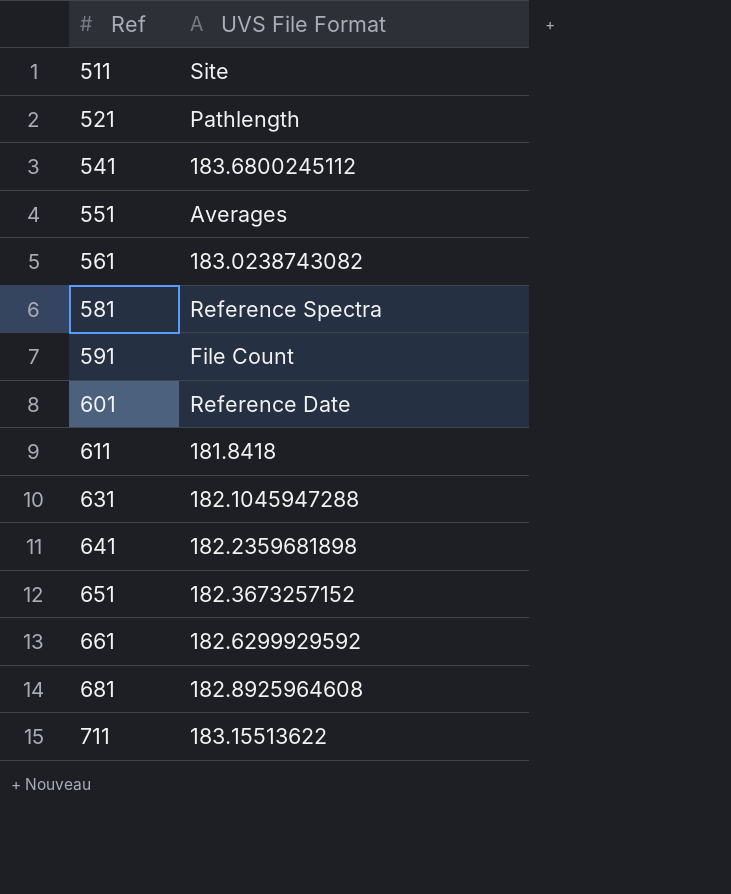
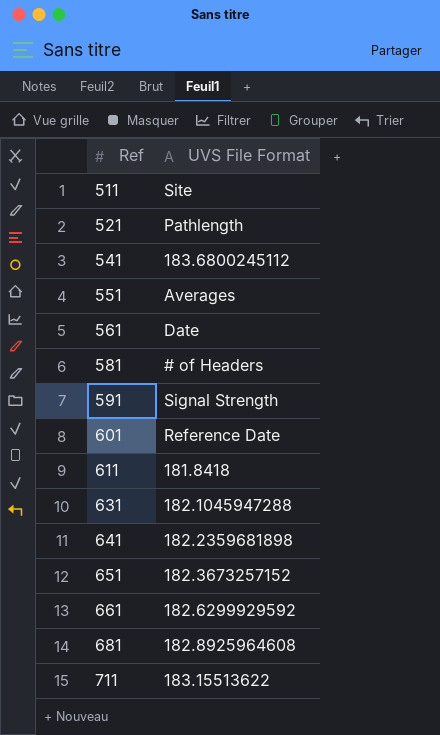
561 | UVS File Format: 183.0238743082 -> Date
581 | UVS File Format: Reference Spectra -> # of Headers
591 | UVS File Format: File Count -> Signal Strength

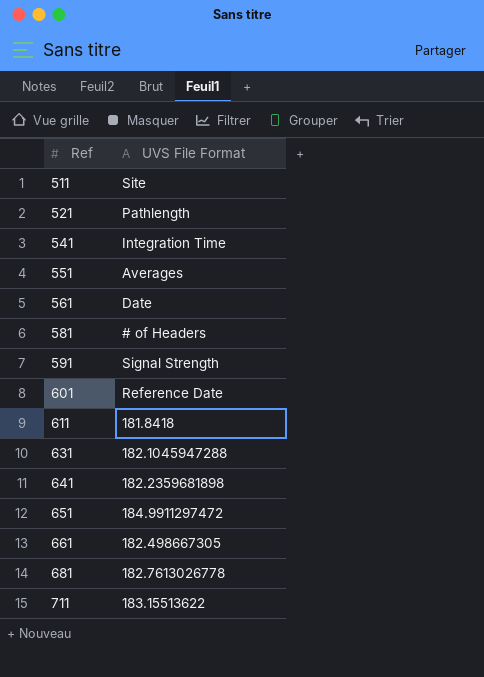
541 | UVS File Format: 183.6800245112 -> Integration Time
651 | UVS File Format: 182.3673257152 -> 184.9911297472
661 | UVS File Format: 182.6299929592 -> 182.498667305
681 | UVS File Format: 182.8925964608 -> 182.7613026778

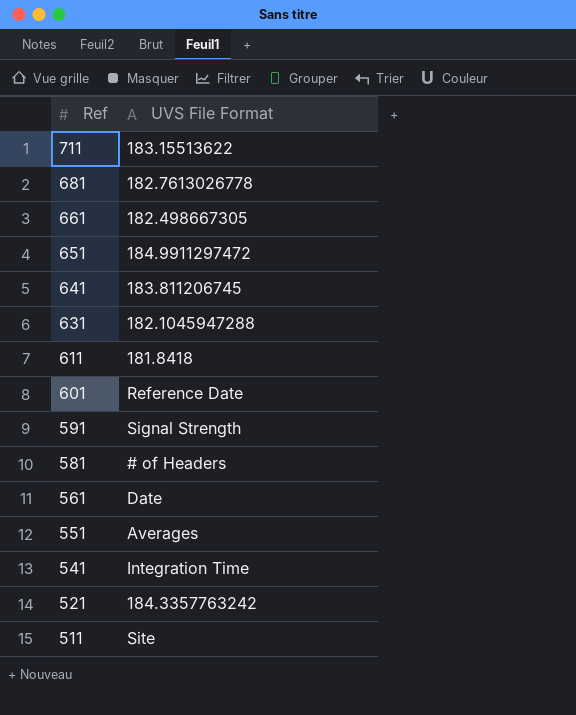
row order: Ref ascending -> Ref descending
641 | UVS File Format: 182.2359681898 -> 183.811206745
521 | UVS File Format: Pathlength -> 184.3357763242

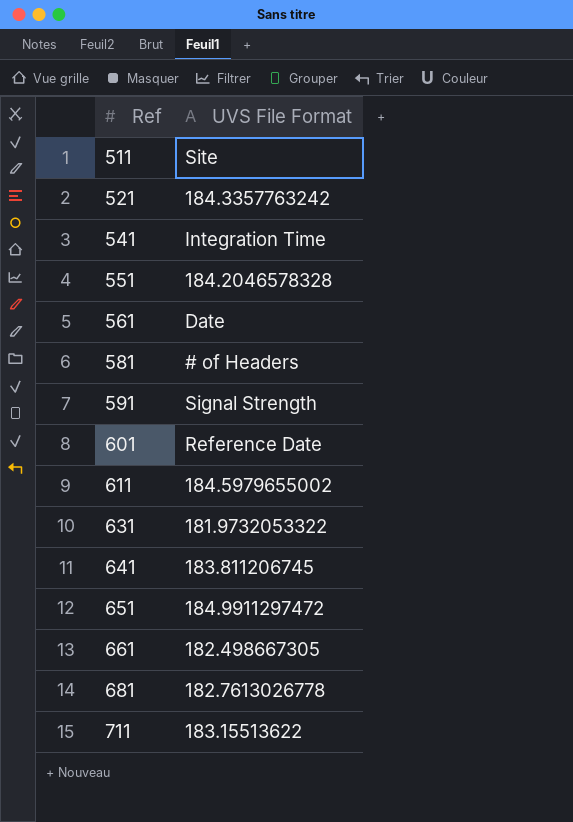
row order: Ref descending -> Ref ascending
551 | UVS File Format: Averages -> 184.2046578328
611 | UVS File Format: 181.8418 -> 184.5979655002
631 | UVS File Format: 182.1045947288 -> 181.9732053322

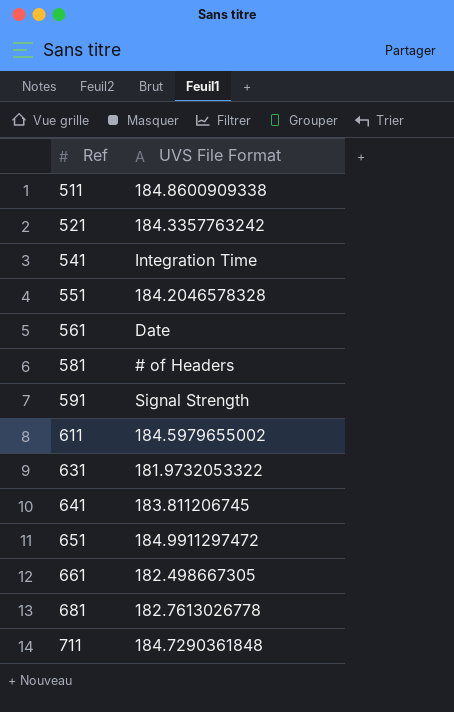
row 601: Reference Date -> none
511 | UVS File Format: Site -> 184.8600909338
711 | UVS File Format: 183.15513622 -> 184.7290361848

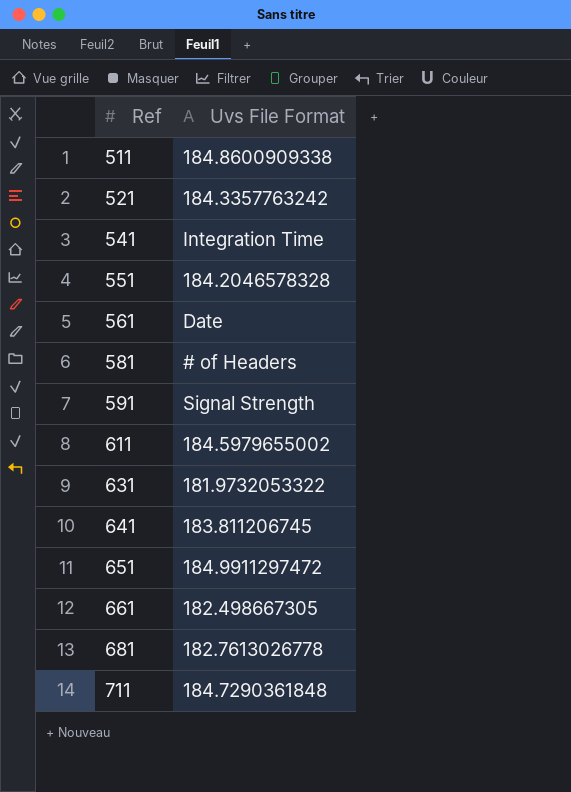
column name: UVS File Format -> Uvs File Format

